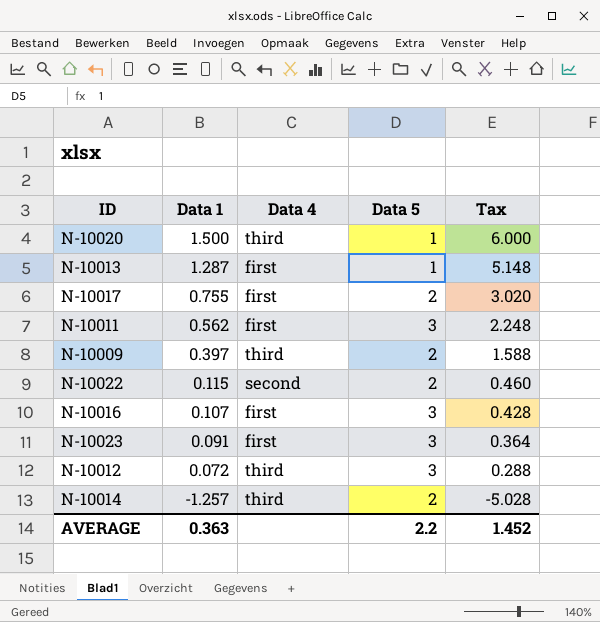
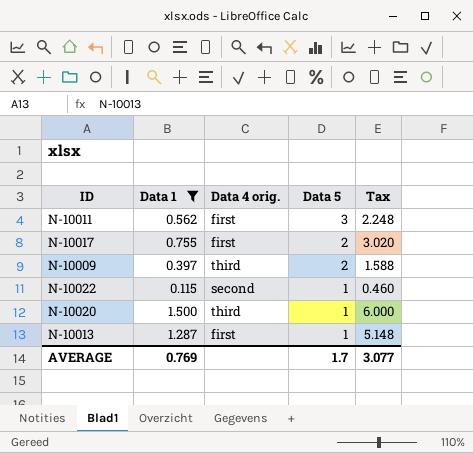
filter: none -> Data 1 >= 0.115
row order: Data 1 descending -> Data 5 descending
column name: Data 4 -> Data 4 orig.
N-10022 | Data 5: 2 -> 1
AVERAGE | Data 1: 0.363 -> 0.769
AVERAGE | Data 5: 2.2 -> 1.7
AVERAGE | Tax: 1.452 -> 3.077

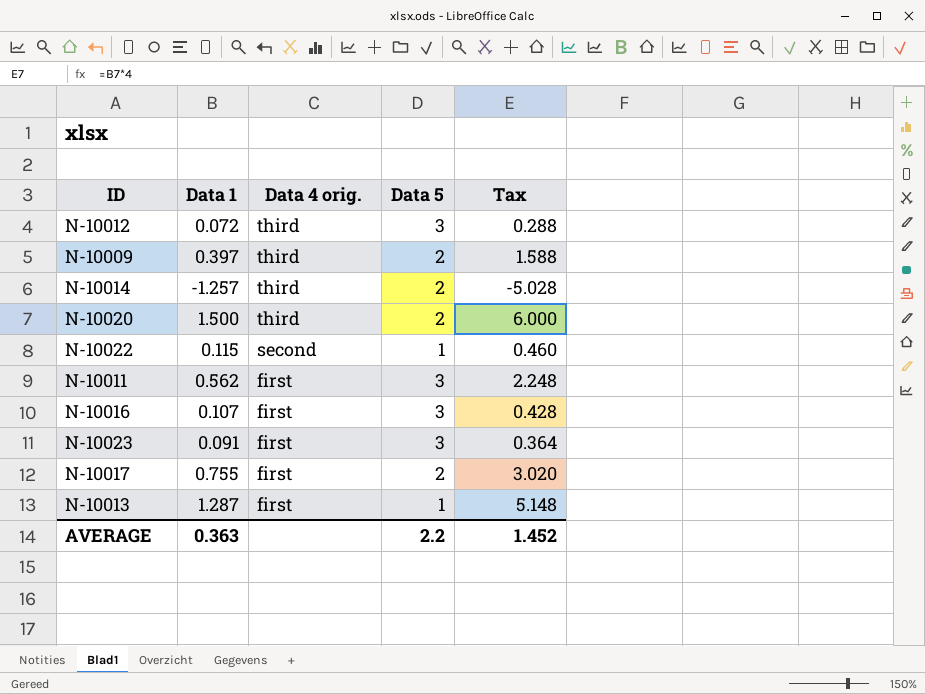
filter: Data 1 >= 0.115 -> none
row order: Data 5 descending -> Data 4 orig. descending
N-10020 | Data 5: 1 -> 2
AVERAGE | Data 1: 0.769 -> 0.363
AVERAGE | Data 5: 1.7 -> 2.2
AVERAGE | Tax: 3.077 -> 1.452

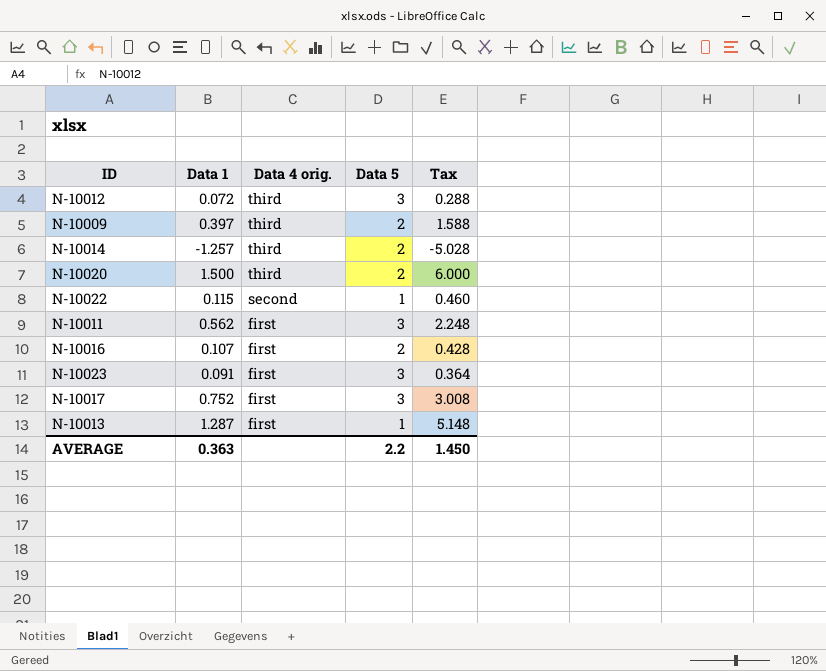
N-10016 | Data 5: 3 -> 2
N-10017 | Data 1: 0.755 -> 0.752
N-10017 | Data 5: 2 -> 3
N-10017 | Tax: 3.020 -> 3.008
AVERAGE | Tax: 1.452 -> 1.450

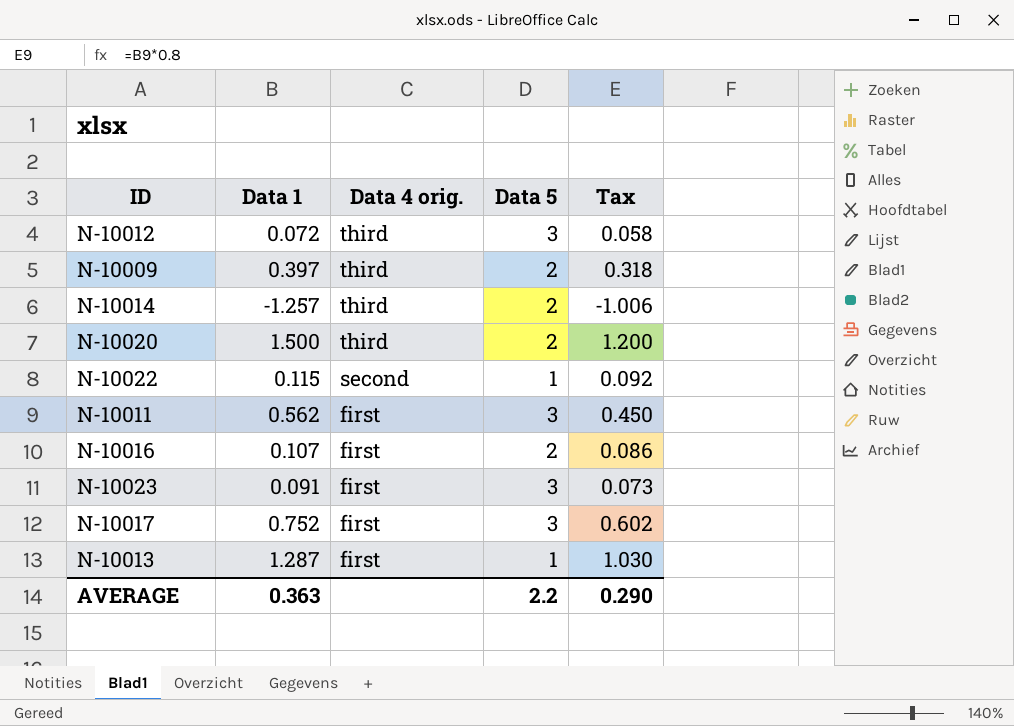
column Tax | formula: [Data 1] * 4 -> [Data 1] * 0.8
AVERAGE | Tax: 1.450 -> 0.290

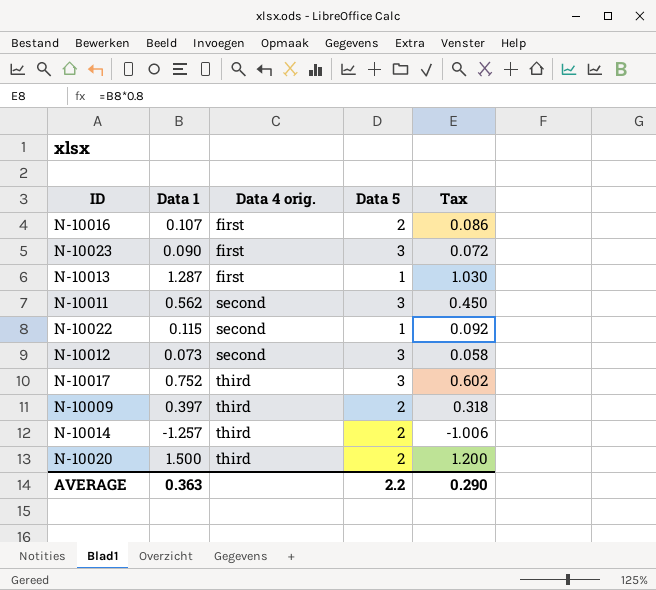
row order: Data 4 orig. descending -> Data 4 orig. ascending
N-10023 | Data 1: 0.091 -> 0.090
N-10023 | Tax: 0.073 -> 0.072
N-10011 | Data 4 orig.: first -> second
N-10012 | Data 1: 0.072 -> 0.073
N-10012 | Data 4 orig.: third -> second
N-10017 | Data 4 orig.: first -> third

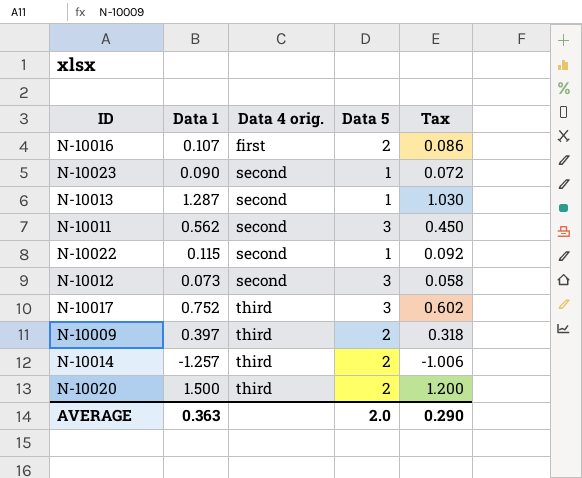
N-10023 | Data 4 orig.: first -> second
N-10023 | Data 5: 3 -> 1
N-10013 | Data 4 orig.: first -> second
AVERAGE | Data 5: 2.2 -> 2.0

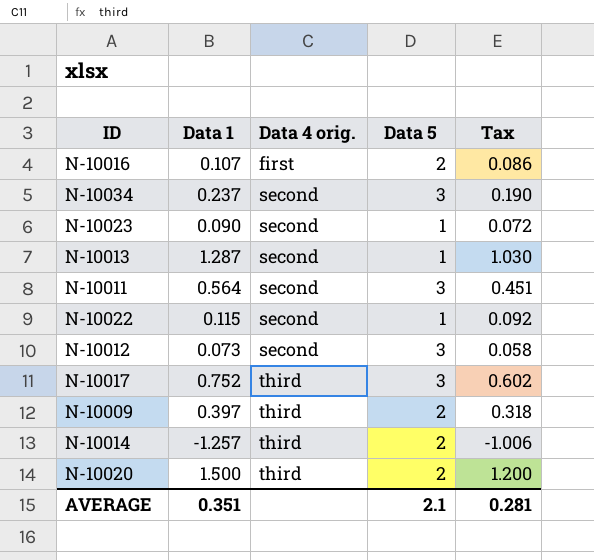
row N-10034: none -> 0.237 | second | 3 | 0.190
N-10011 | Data 1: 0.562 -> 0.564
N-10011 | Tax: 0.450 -> 0.451
AVERAGE | Data 1: 0.363 -> 0.351
AVERAGE | Data 5: 2.0 -> 2.1
AVERAGE | Tax: 0.290 -> 0.281

